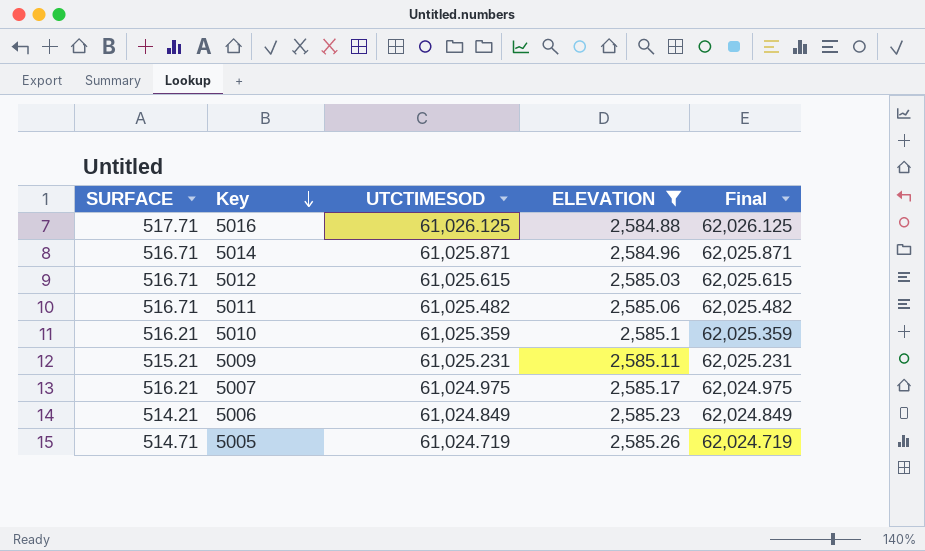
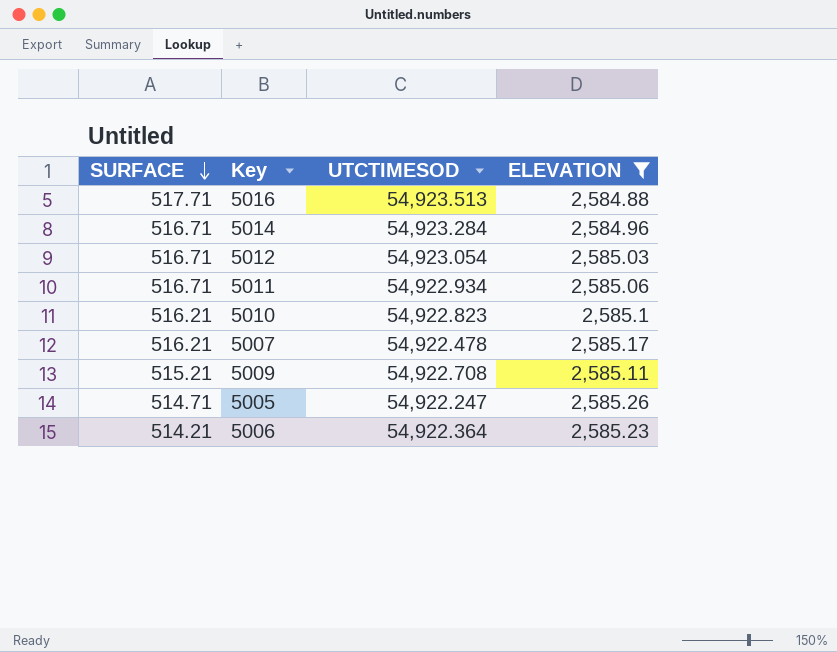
row order: Key descending -> SURFACE descending
column Final | formula: [UTCTIMESOD] + 1000 -> none
5016 | UTCTIMESOD: 61,026.125 -> 54,923.513
5014 | UTCTIMESOD: 61,025.871 -> 54,923.284
5012 | UTCTIMESOD: 61,025.615 -> 54,923.054
5011 | UTCTIMESOD: 61,025.482 -> 54,922.934
5010 | UTCTIMESOD: 61,025.359 -> 54,922.823
5007 | UTCTIMESOD: 61,024.975 -> 54,922.478
5009 | UTCTIMESOD: 61,025.231 -> 54,922.708
5005 | UTCTIMESOD: 61,024.719 -> 54,922.247
5006 | UTCTIMESOD: 61,024.849 -> 54,922.364

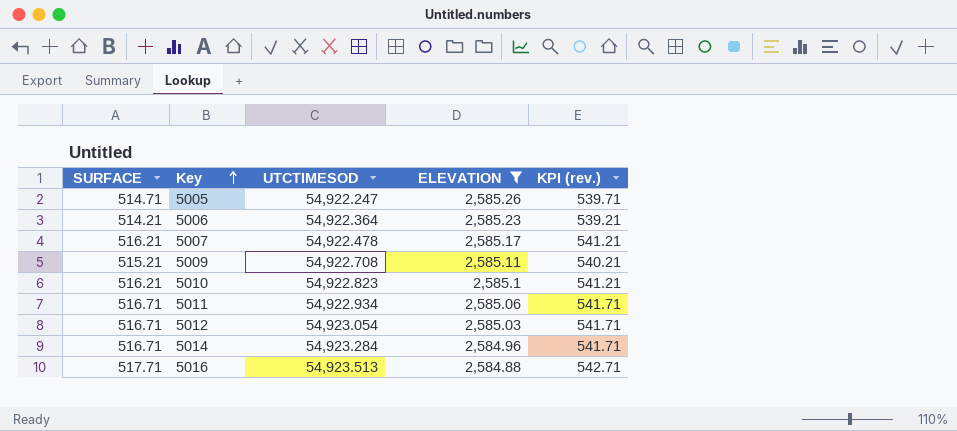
row order: SURFACE descending -> Key ascending
column KPI (rev.) | formula: none -> [SURFACE] + 25

